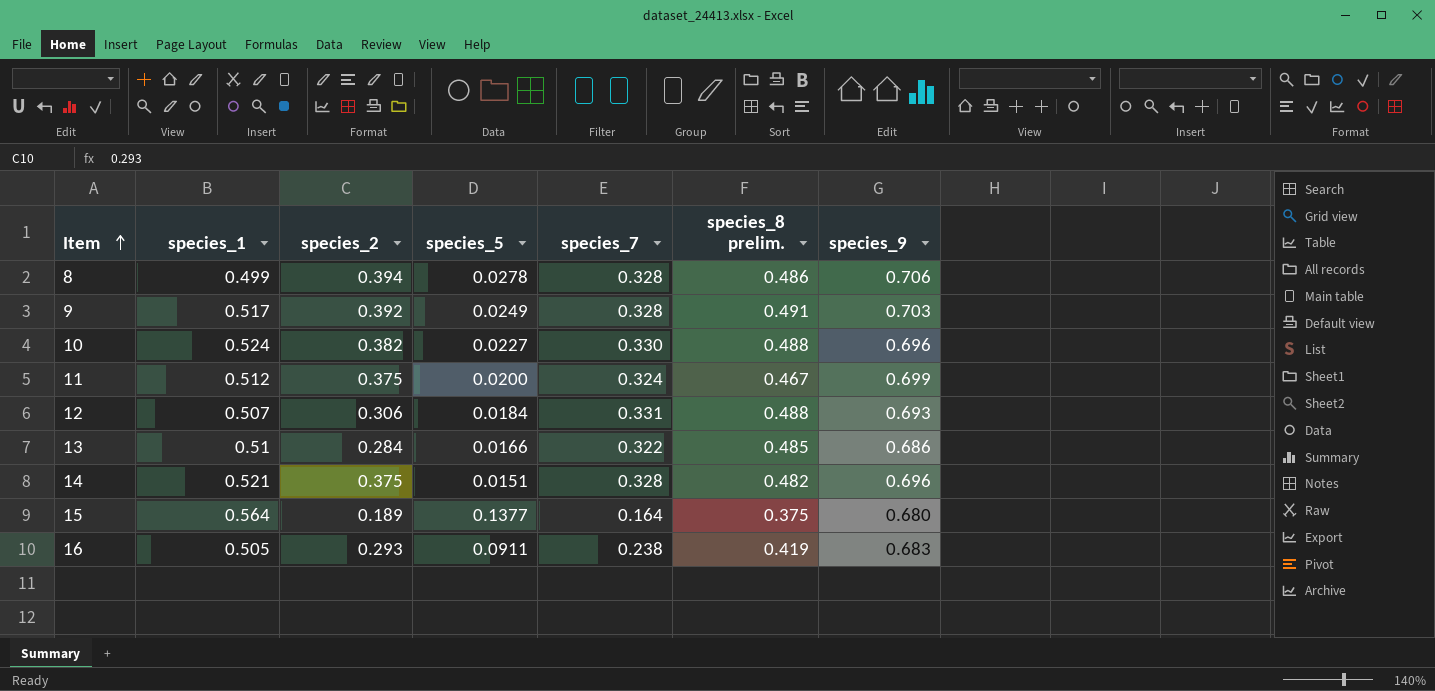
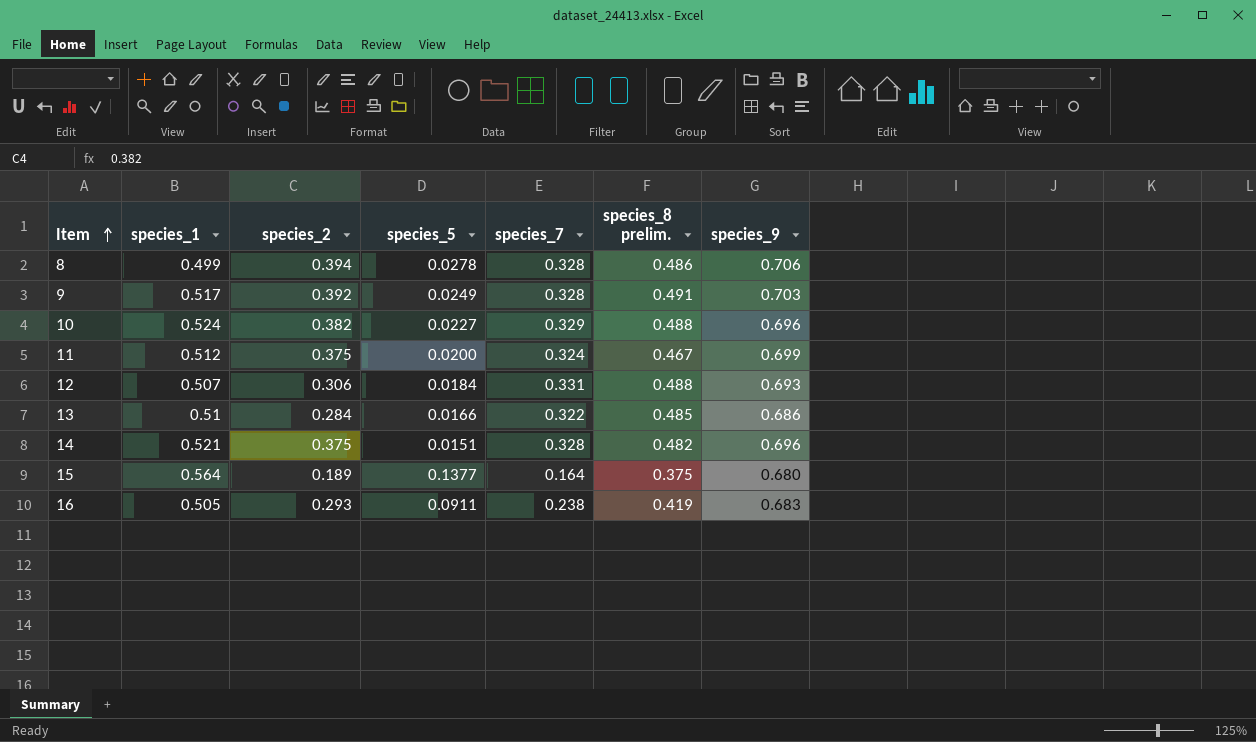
10 | species_7: 0.330 -> 0.329

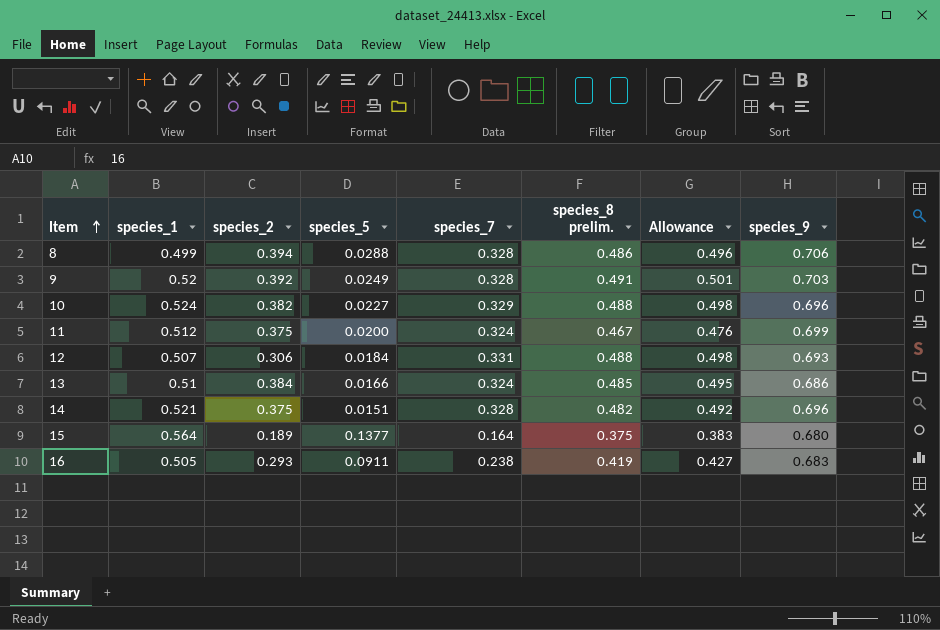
column Allowance | formula: none -> [species_8 prelim.] * 1.02
8 | species_5: 0.0278 -> 0.0288
9 | species_1: 0.517 -> 0.52
13 | species_2: 0.284 -> 0.384
13 | species_7: 0.322 -> 0.324

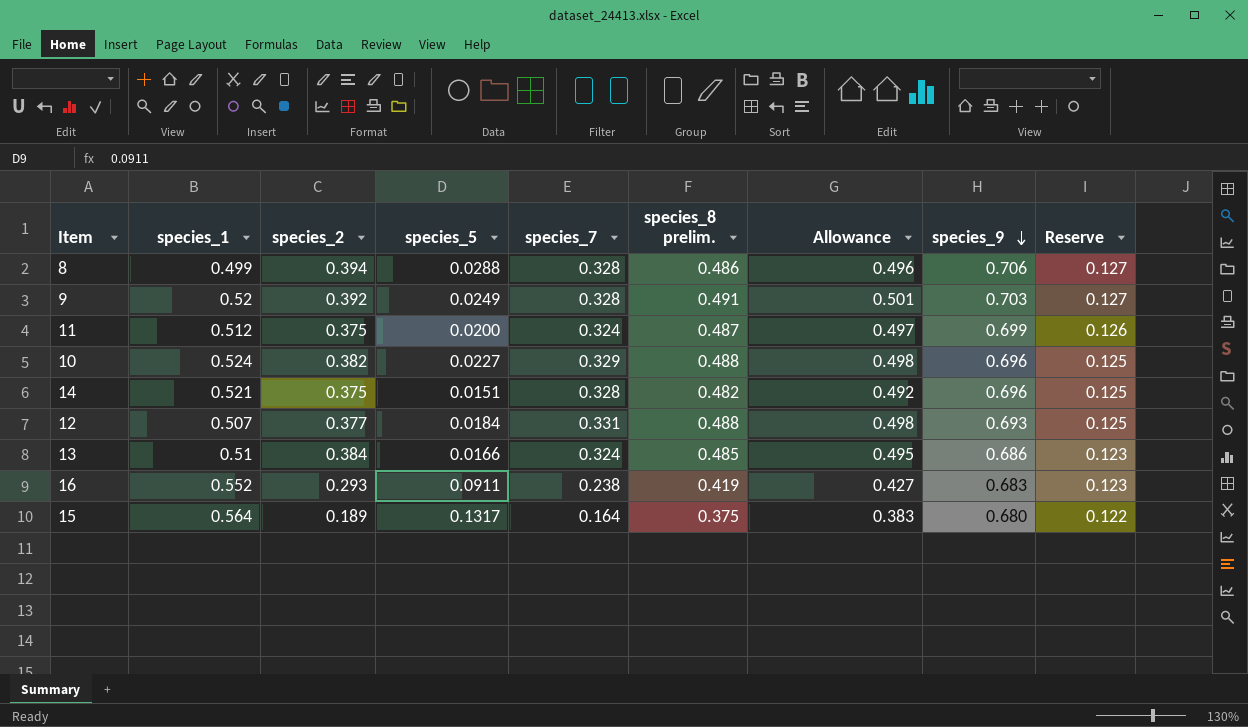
row order: Item ascending -> species_9 descending
column Reserve | formula: none -> [species_9] * 0.18
11 | species_8 prelim.: 0.467 -> 0.487
11 | Allowance: 0.476 -> 0.497
12 | species_2: 0.306 -> 0.377
16 | species_1: 0.505 -> 0.552
15 | species_5: 0.1377 -> 0.1317

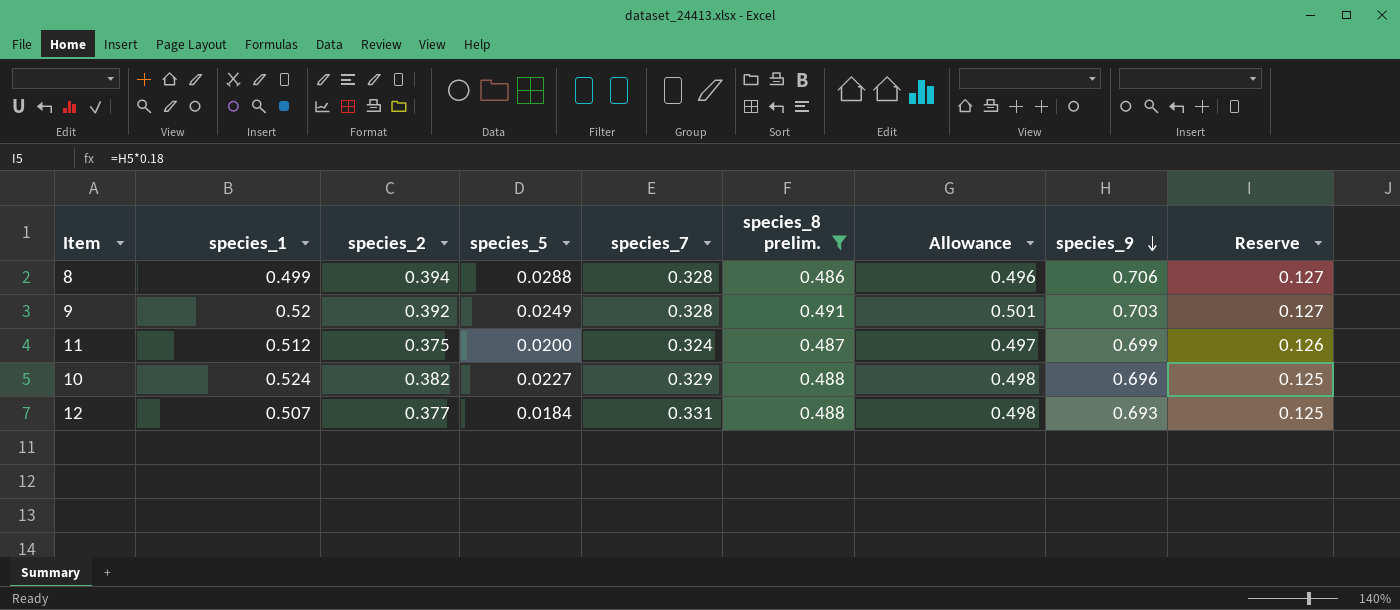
filter: none -> species_8 prelim. >= 0.486

